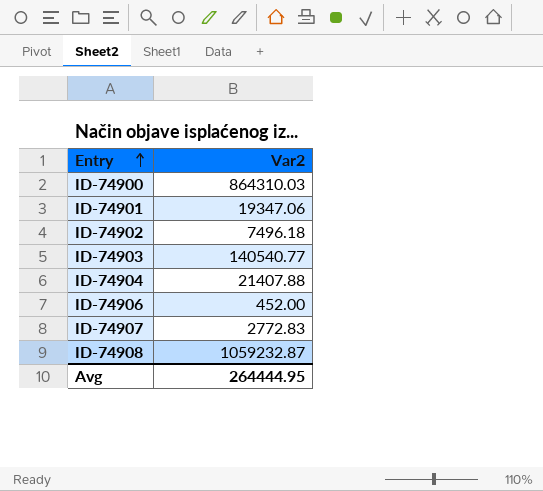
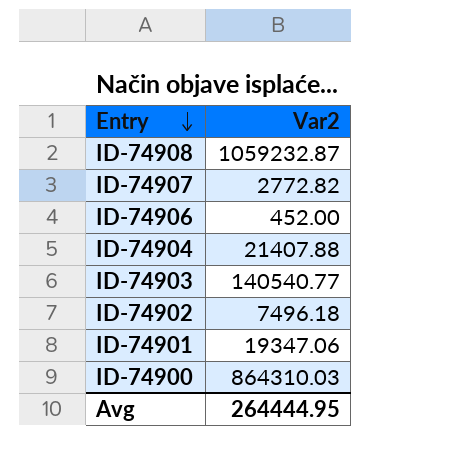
row order: Entry ascending -> Entry descending
ID-74907 | Var2: 2772.83 -> 2772.82

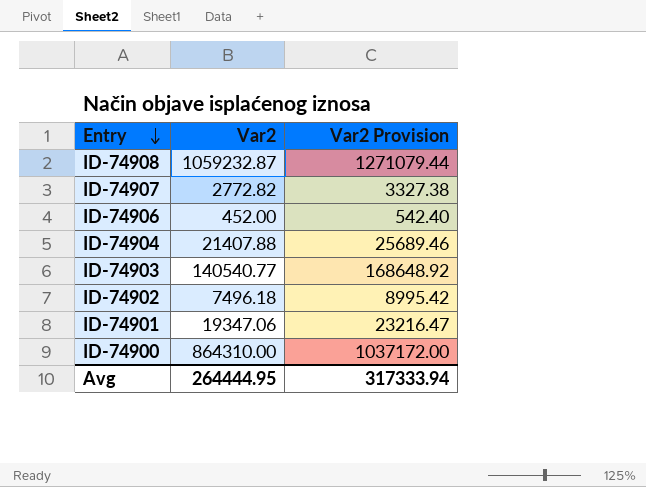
column Var2 Provision | formula: none -> [Var2] * 1.2
ID-74900 | Var2: 864310.03 -> 864310.00

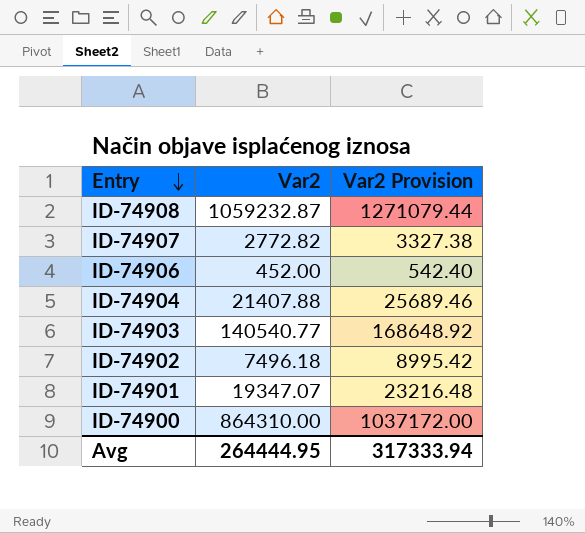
ID-74901 | Var2: 19347.06 -> 19347.07
ID-74901 | Var2 Provision: 23216.47 -> 23216.48

